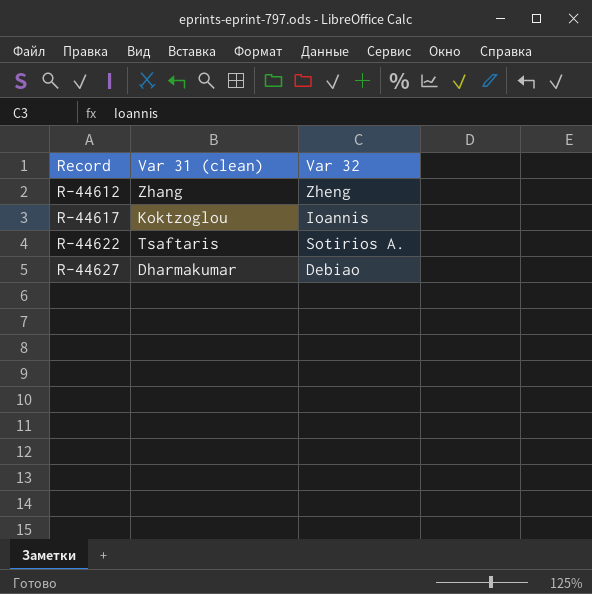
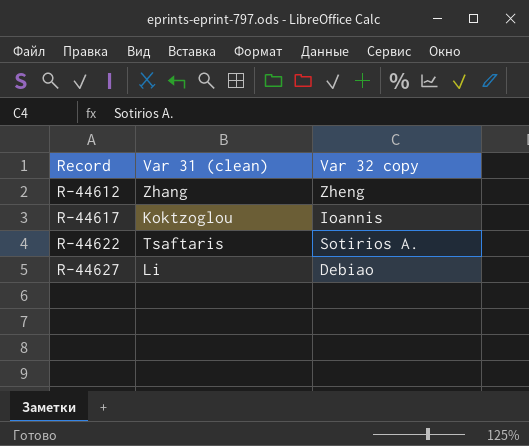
column name: Var 32 -> Var 32 copy
R-44627 | Var 31 (clean): Dharmakumar -> Li

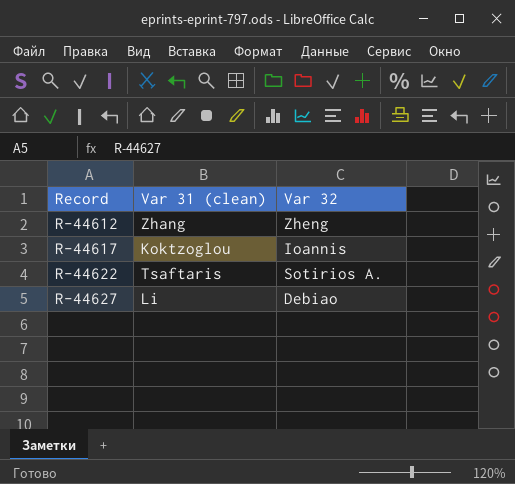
column name: Var 32 copy -> Var 32

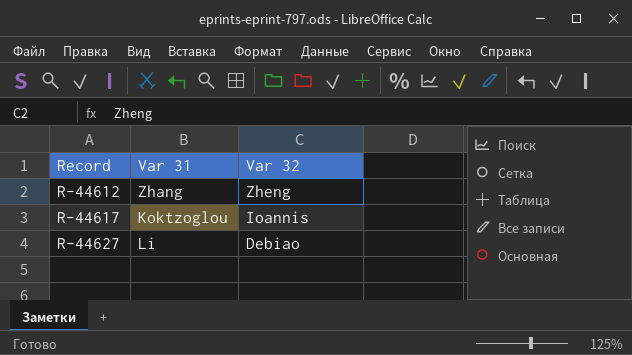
column name: Var 31 (clean) -> Var 31
row R-44622: Tsaftaris | Sotirios A. -> none

